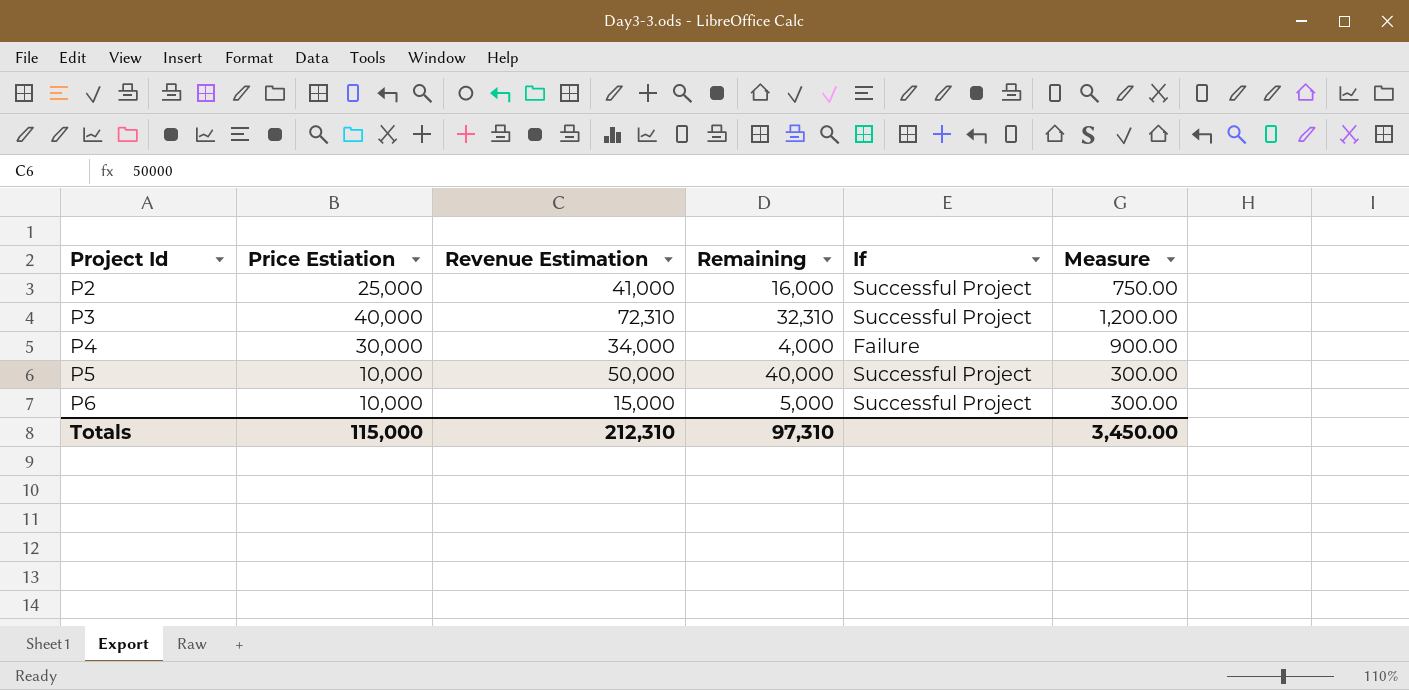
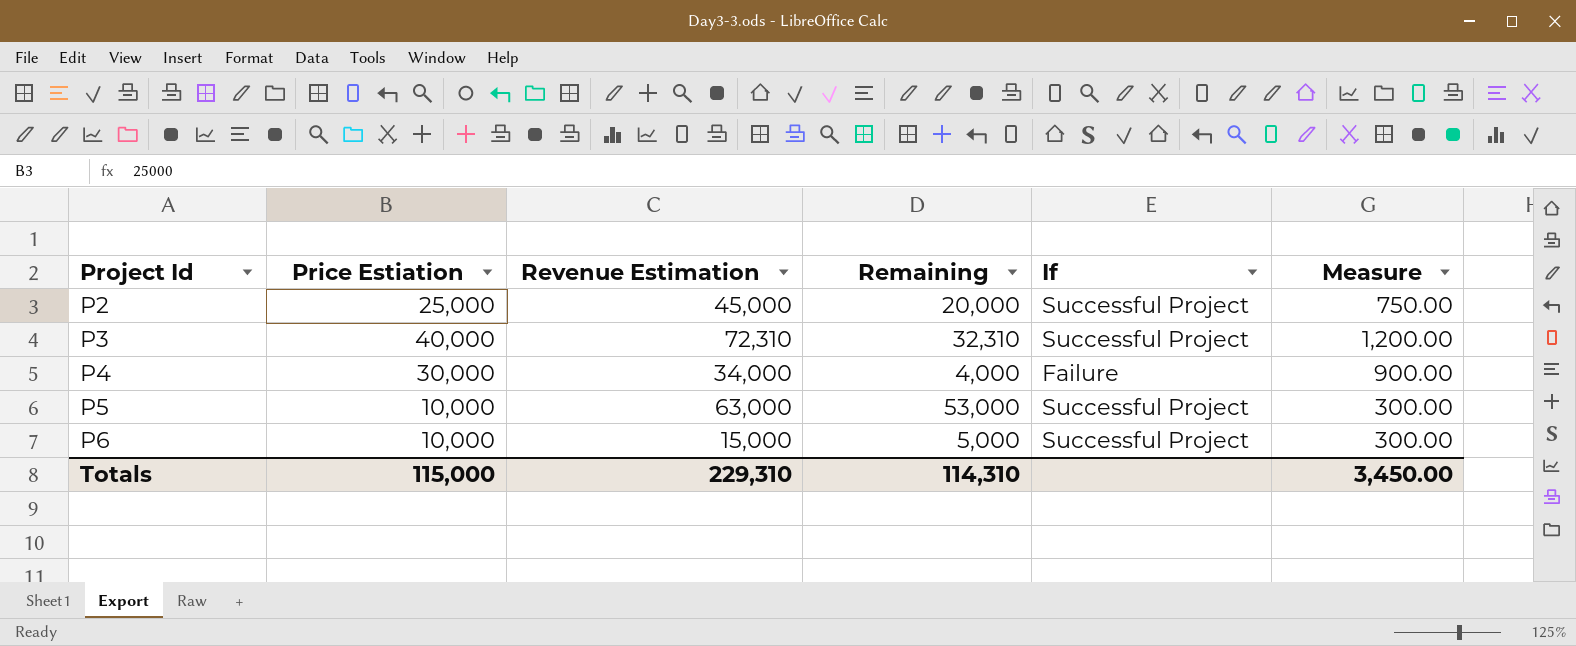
P2 | Revenue Estimation: 41,000 -> 45,000
P2 | Remaining: 16,000 -> 20,000
P5 | Revenue Estimation: 50,000 -> 63,000
P5 | Remaining: 40,000 -> 53,000
Totals | Revenue Estimation: 212,310 -> 229,310
Totals | Remaining: 97,310 -> 114,310

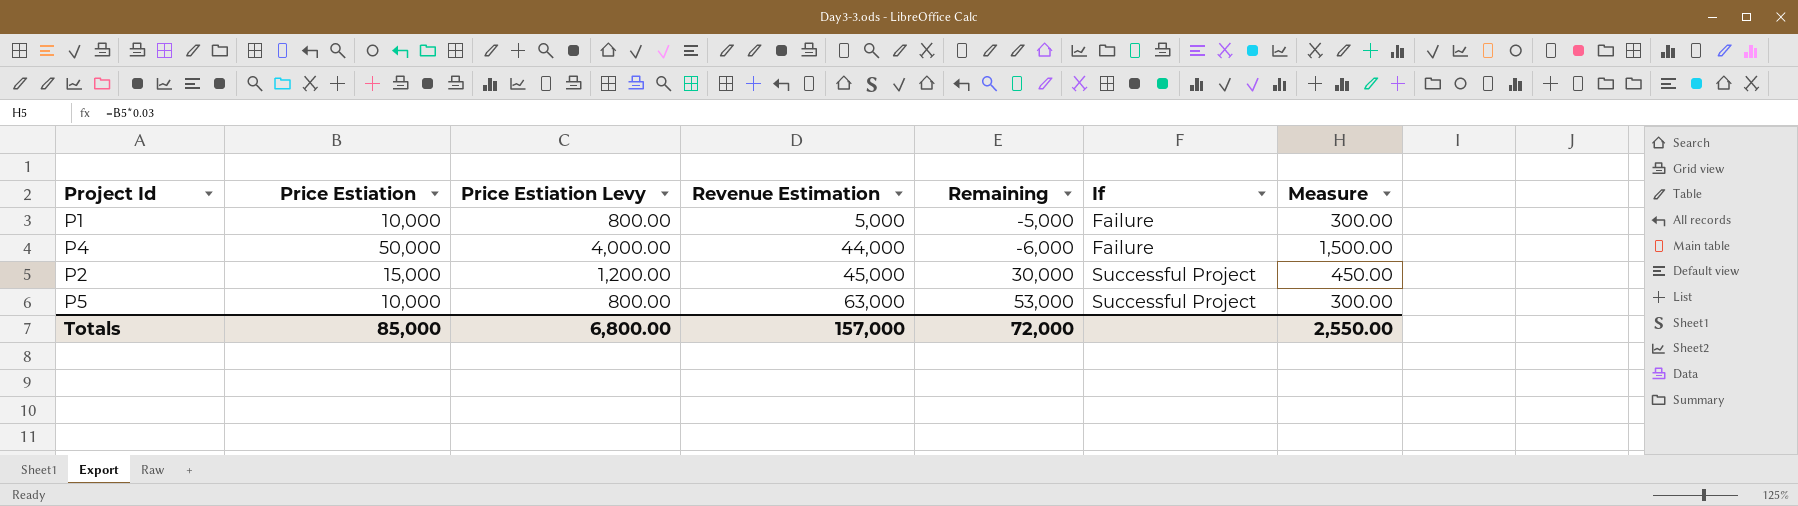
row order: Project Id ascending -> Revenue Estimation ascending
column Price Estiation Levy | formula: none -> [Price Estiation] * 0.08
row P3: 40,000 | 72,310 | 32,310 | Successful Project | 1,200.00 -> none
row P6: 10,000 | 15,000 | 5,000 | Successful Project | 300.00 -> none
row P1: none -> 10,000 | 800.00 | 5,000 | -5,000 | Failure | 300.00
P4 | Price Estiation: 30,000 -> 50,000
P4 | Revenue Estimation: 34,000 -> 44,000
P4 | Remaining: 4,000 -> -6,000
P4 | Measure: 900.00 -> 1,500.00
P2 | Price Estiation: 25,000 -> 15,000
P2 | Remaining: 20,000 -> 30,000
P2 | Measure: 750.00 -> 450.00
Totals | Price Estiation: 115,000 -> 85,000
Totals | Revenue Estimation: 229,310 -> 157,000
Totals | Remaining: 114,310 -> 72,000
Totals | Measure: 3,450.00 -> 2,550.00

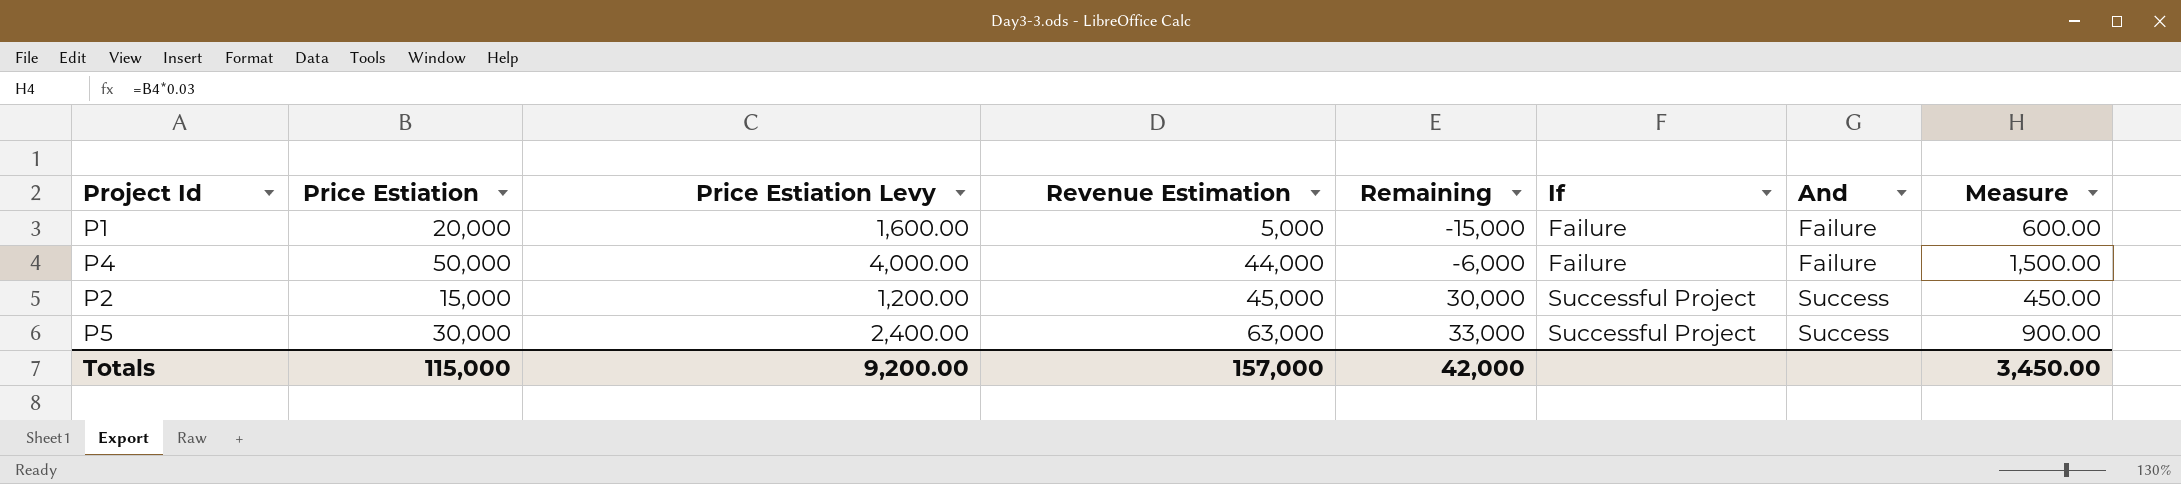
column And | position: none -> 7
P1 | Price Estiation: 10,000 -> 20,000
P1 | Price Estiation Levy: 800.00 -> 1,600.00
P1 | Remaining: -5,000 -> -15,000
P1 | Measure: 300.00 -> 600.00
P5 | Price Estiation: 10,000 -> 30,000
P5 | Price Estiation Levy: 800.00 -> 2,400.00
P5 | Remaining: 53,000 -> 33,000
P5 | Measure: 300.00 -> 900.00
Totals | Price Estiation: 85,000 -> 115,000
Totals | Price Estiation Levy: 6,800.00 -> 9,200.00
Totals | Remaining: 72,000 -> 42,000
Totals | Measure: 2,550.00 -> 3,450.00

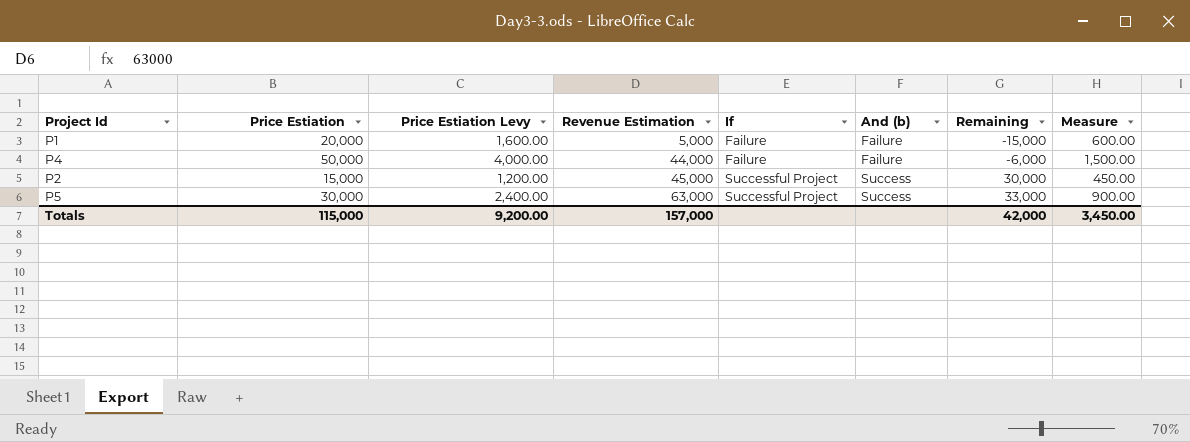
column name: And -> And (b)
column Remaining | position: 5 -> 7

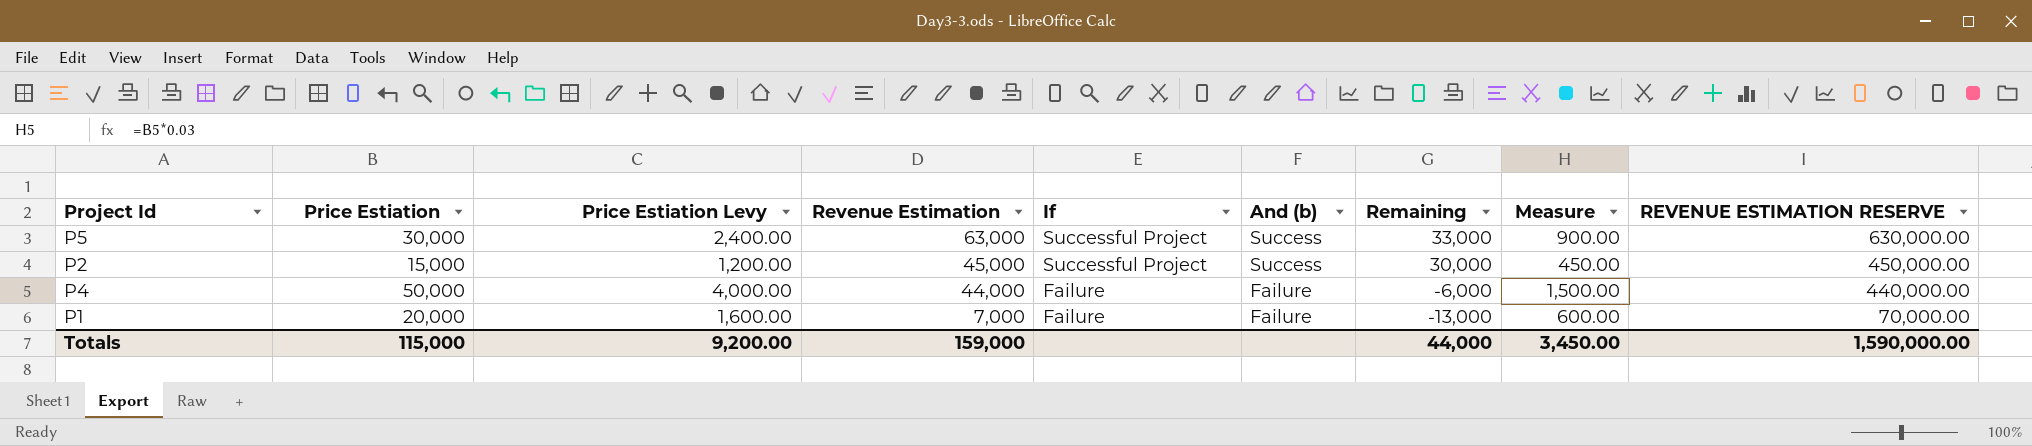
row order: Revenue Estimation ascending -> Revenue Estimation descending
column REVENUE ESTIMATION RESERVE | formula: none -> [Revenue Estimation] * 10
P1 | Revenue Estimation: 5,000 -> 7,000
P1 | Remaining: -15,000 -> -13,000
Totals | Revenue Estimation: 157,000 -> 159,000
Totals | Remaining: 42,000 -> 44,000

